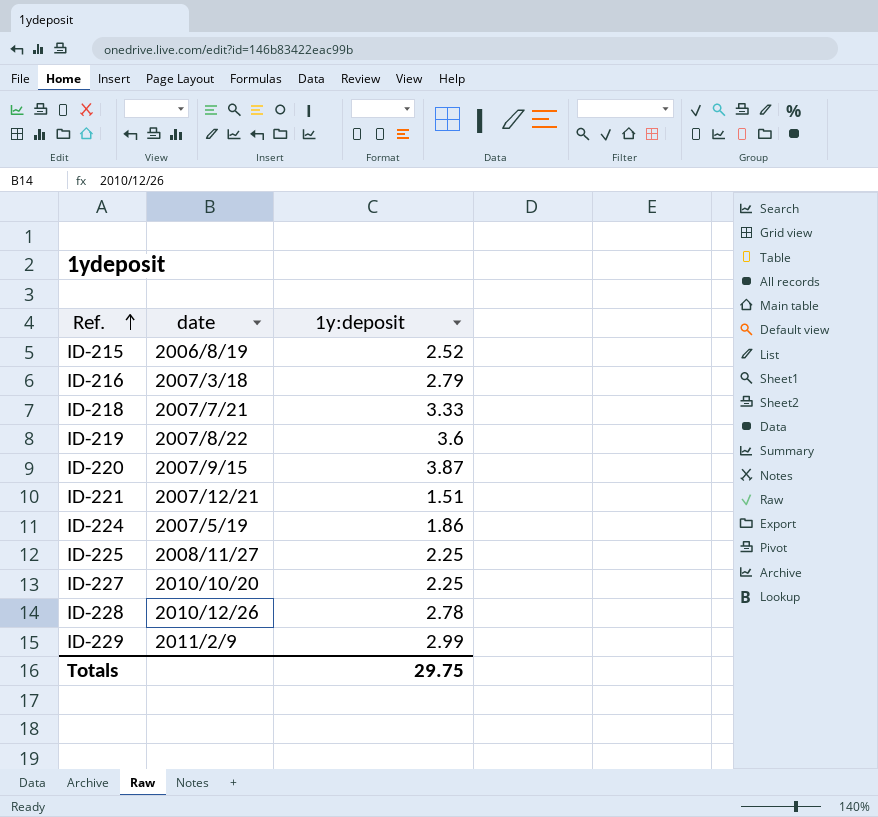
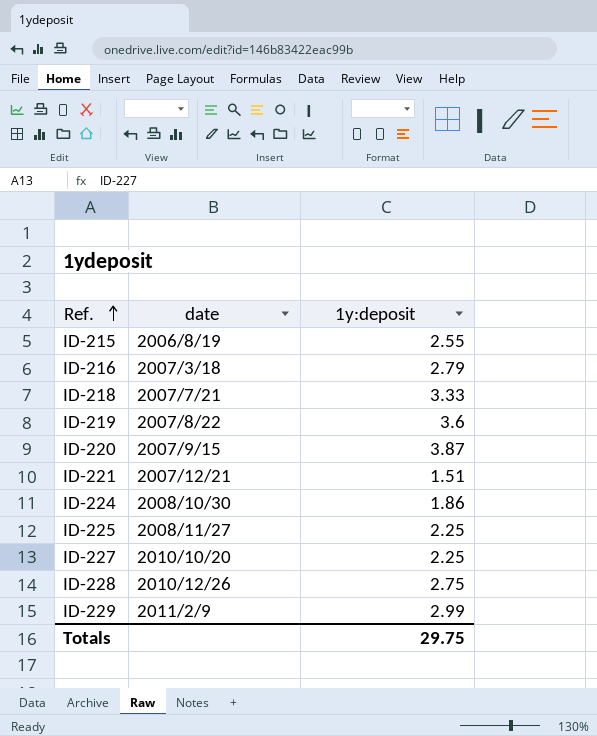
ID-215 | 1y:deposit: 2.52 -> 2.55
ID-224 | date: 2007/5/19 -> 2008/10/30
ID-228 | 1y:deposit: 2.78 -> 2.75

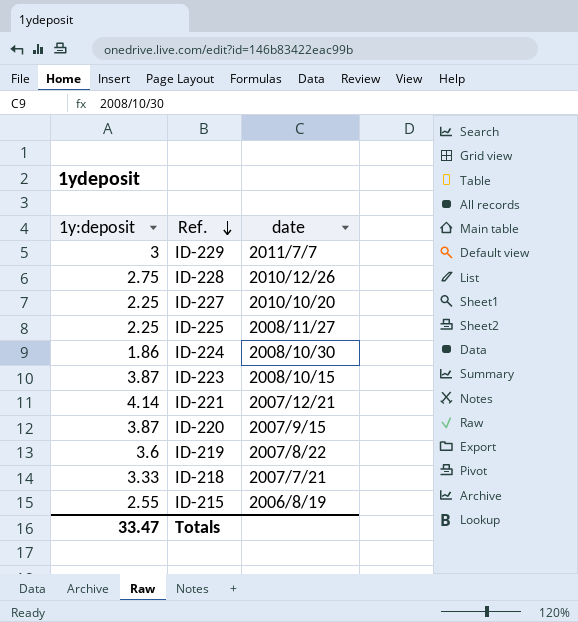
row order: Ref. ascending -> Ref. descending
column 1y:deposit | position: 3 -> 1
row ID-216: 2007/3/18 | 2.79 -> none
ID-229 | 1y:deposit: 2.99 -> 3
ID-229 | date: 2011/2/9 -> 2011/7/7
row ID-223: none -> 3.87 | 2008/10/15
ID-221 | 1y:deposit: 1.51 -> 4.14
Totals | 1y:deposit: 29.75 -> 33.47

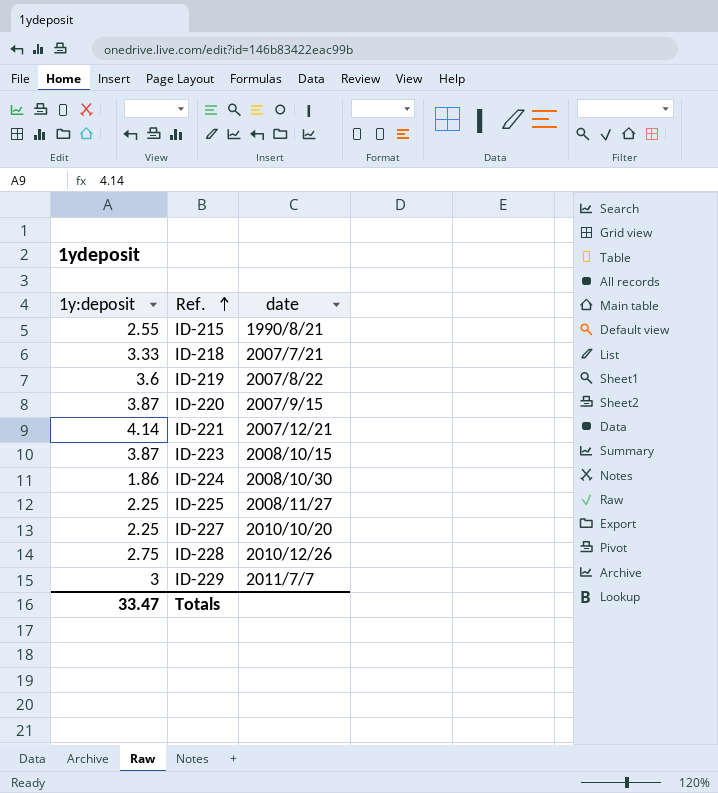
row order: Ref. descending -> Ref. ascending
ID-215 | date: 2006/8/19 -> 1990/8/21

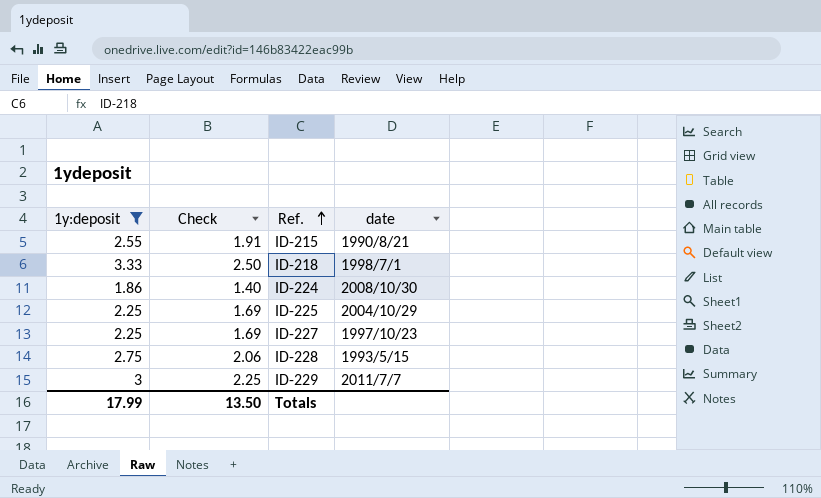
filter: none -> 1y:deposit <= 3.33
column Check | formula: none -> [1y:deposit] * 0.75
ID-218 | date: 2007/7/21 -> 1998/7/1
ID-225 | date: 2008/11/27 -> 2004/10/29
ID-227 | date: 2010/10/20 -> 1997/10/23
ID-228 | date: 2010/12/26 -> 1993/5/15
Totals | 1y:deposit: 33.47 -> 17.99

